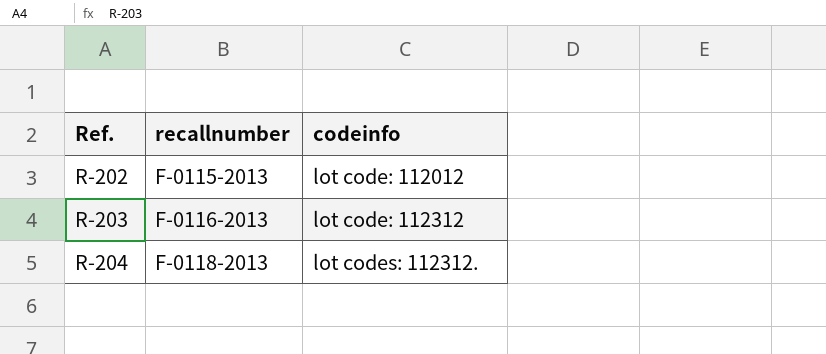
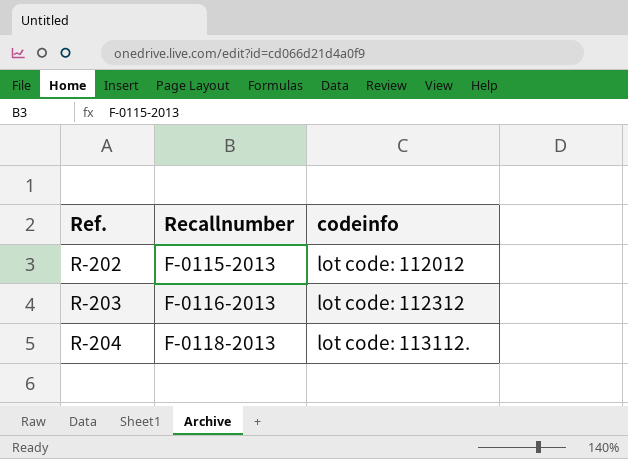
column name: recallnumber -> Recallnumber
R-204 | codeinfo: lot codes: 112312. -> lot code: 113112.

